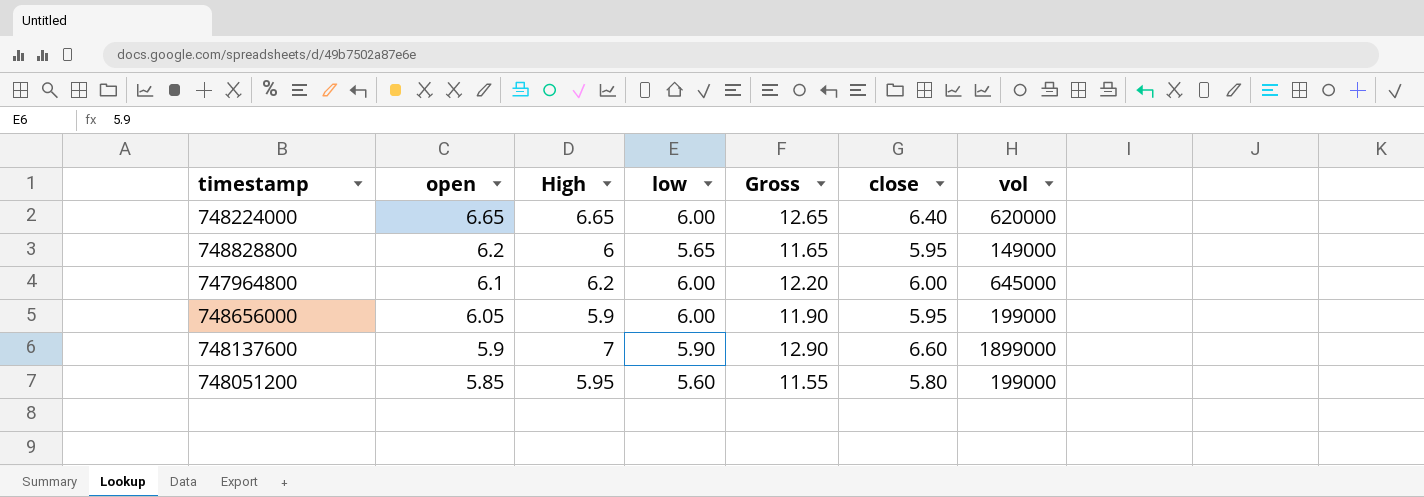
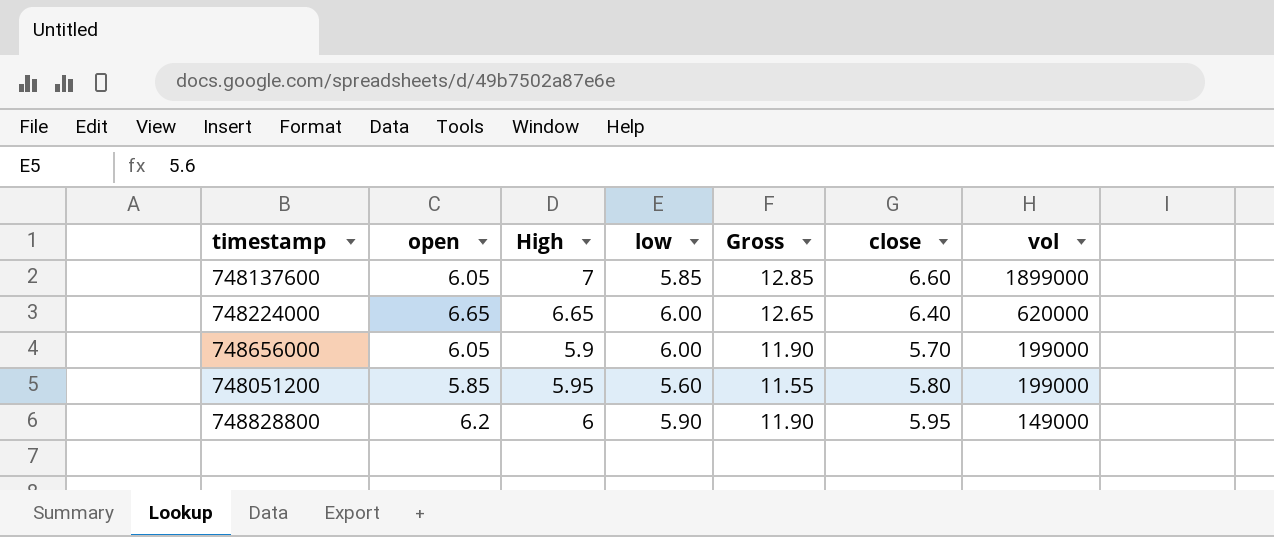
row order: open descending -> vol descending
row 747964800: 6.1 | 6.2 | 6.00 | 12.20 | 6.00 | 645000 -> none
748137600 | open: 5.9 -> 6.05
748137600 | low: 5.90 -> 5.85
748137600 | Gross: 12.90 -> 12.85
748656000 | close: 5.95 -> 5.70
748828800 | low: 5.65 -> 5.90
748828800 | Gross: 11.65 -> 11.90

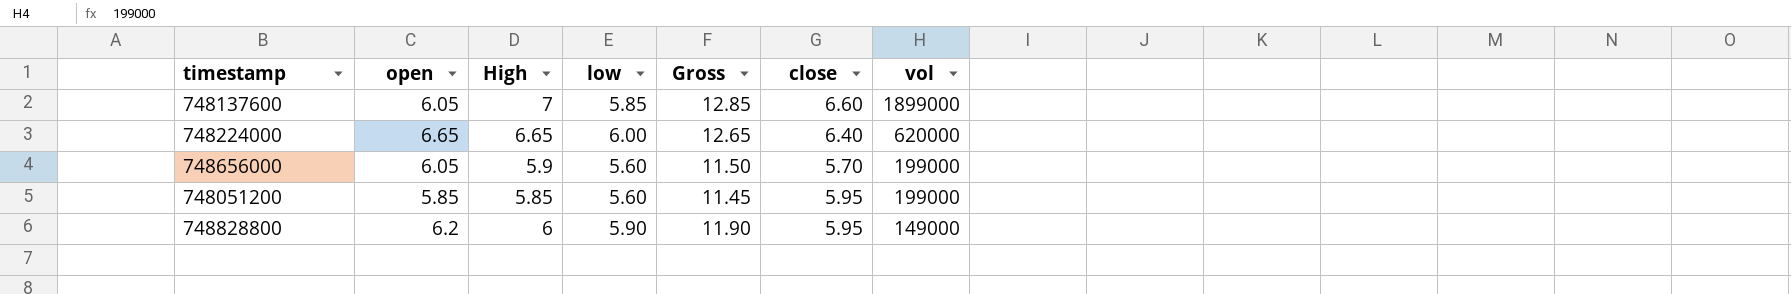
748656000 | low: 6.00 -> 5.60
748656000 | Gross: 11.90 -> 11.50
748051200 | High: 5.95 -> 5.85
748051200 | Gross: 11.55 -> 11.45
748051200 | close: 5.80 -> 5.95

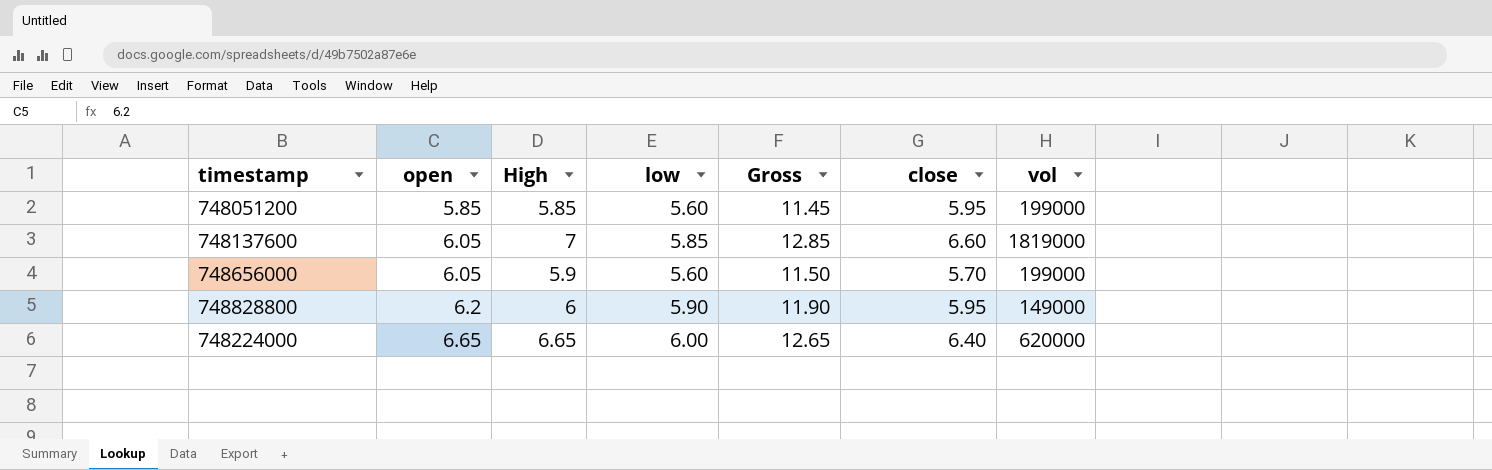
row order: vol descending -> open ascending
748137600 | vol: 1899000 -> 1819000

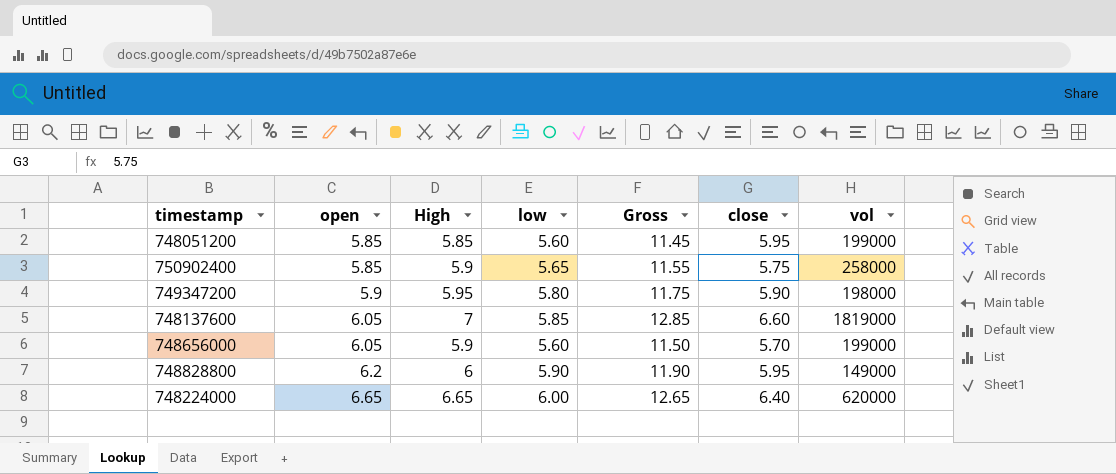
row 750902400: none -> 5.85 | 5.9 | 5.65 | 11.55 | 5.75 | 258000
row 749347200: none -> 5.9 | 5.95 | 5.80 | 11.75 | 5.90 | 198000

